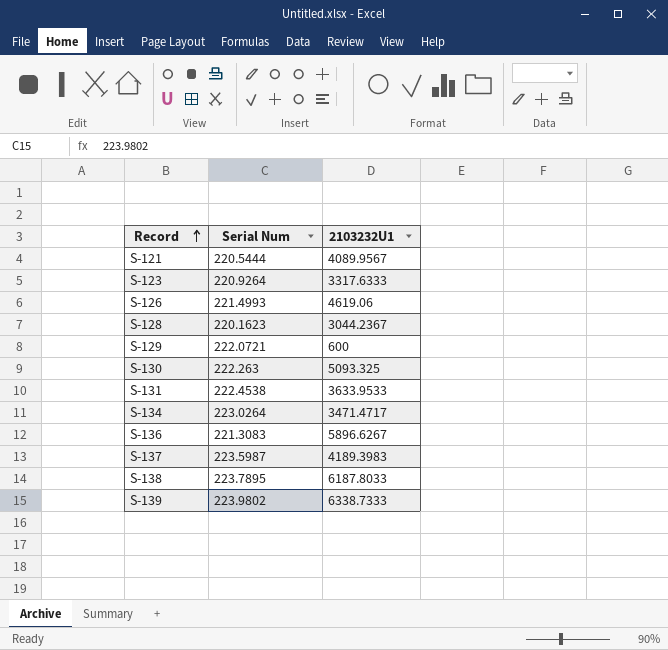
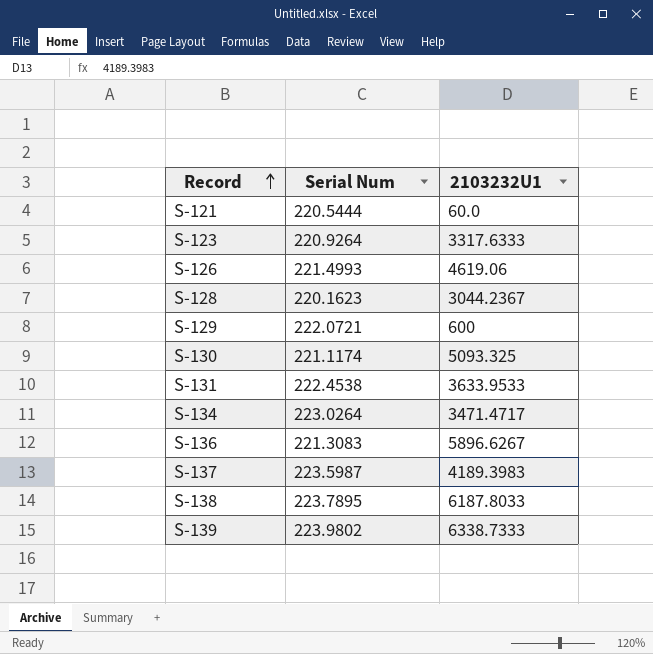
S-121 | 2103232U1: 4089.9567 -> 60.0
S-130 | Serial Num: 222.263 -> 221.1174

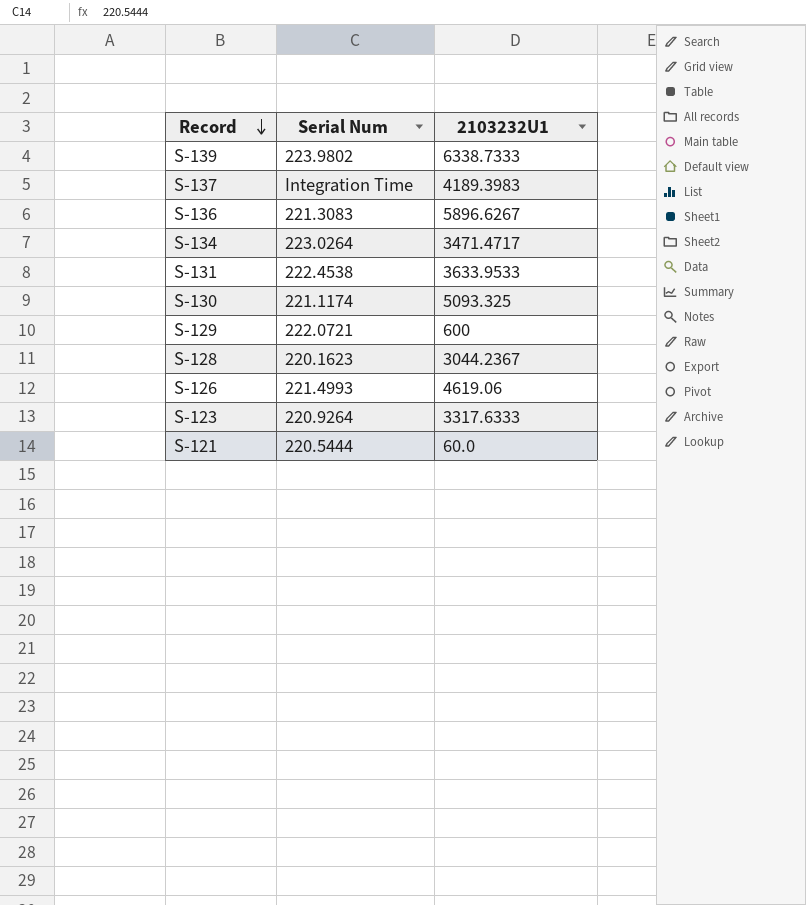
row order: Record ascending -> Record descending
row S-138: 223.7895 | 6187.8033 -> none
S-137 | Serial Num: 223.5987 -> Integration Time

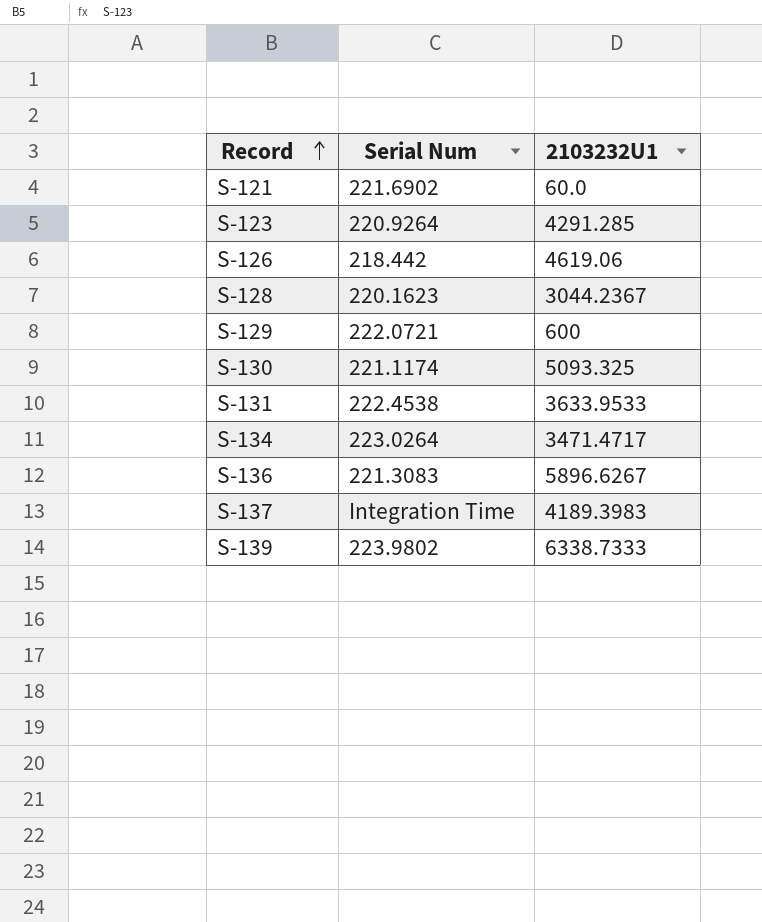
row order: Record descending -> Record ascending
S-121 | Serial Num: 220.5444 -> 221.6902
S-123 | 2103232U1: 3317.6333 -> 4291.285
S-126 | Serial Num: 221.4993 -> 218.442

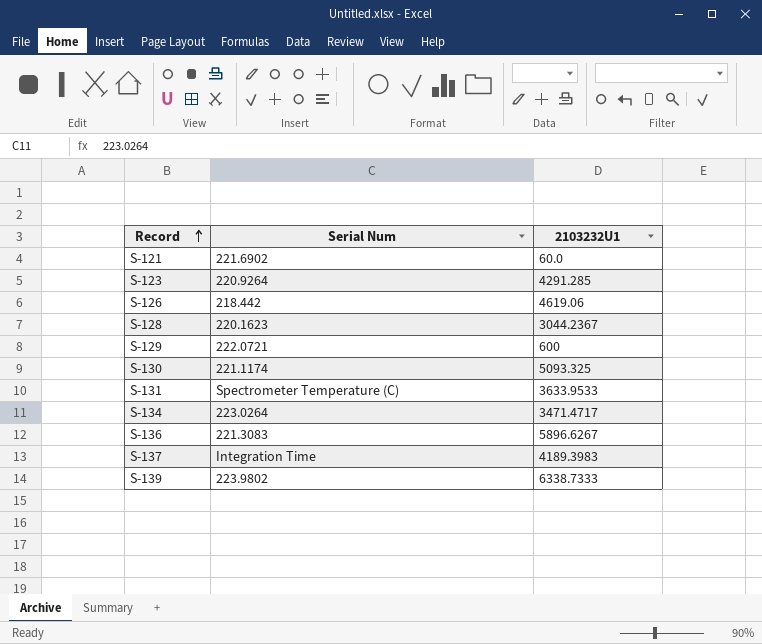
S-131 | Serial Num: 222.4538 -> Spectrometer Temperature (C)

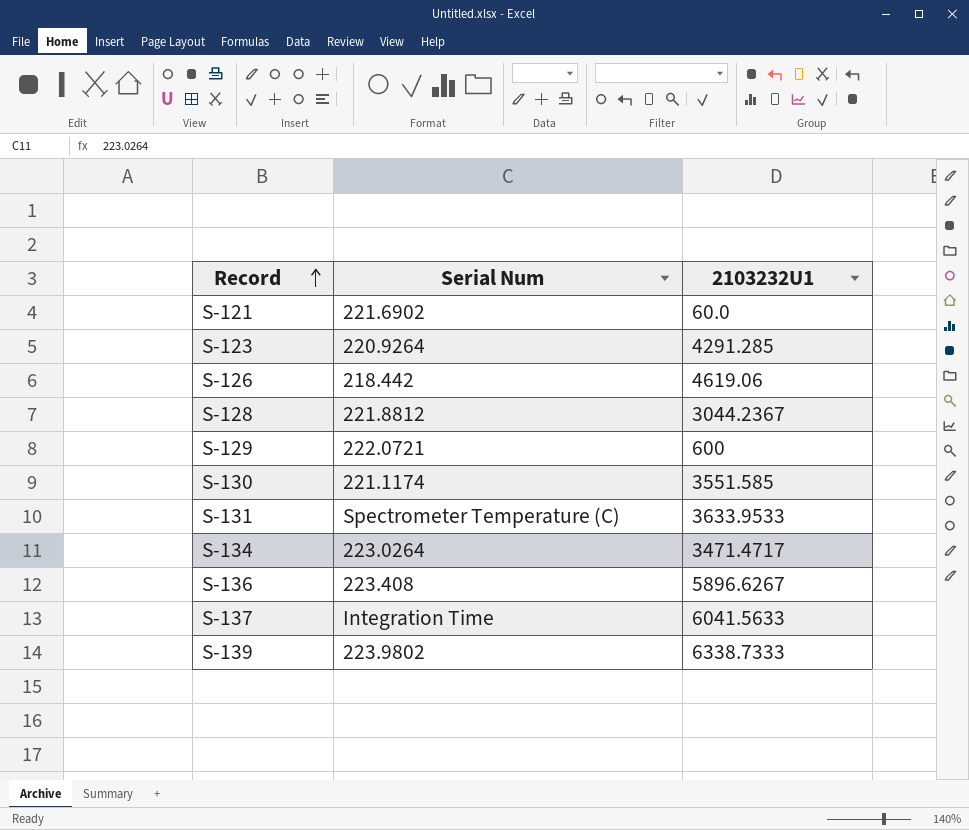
S-128 | Serial Num: 220.1623 -> 221.8812
S-130 | 2103232U1: 5093.325 -> 3551.585
S-136 | Serial Num: 221.3083 -> 223.408
S-137 | 2103232U1: 4189.3983 -> 6041.5633

